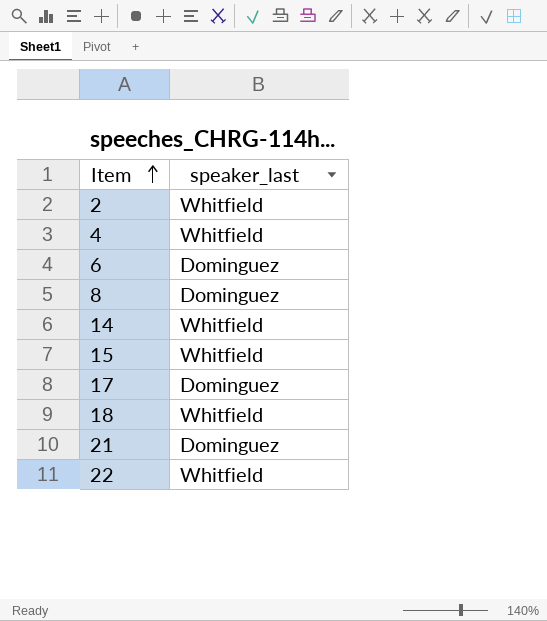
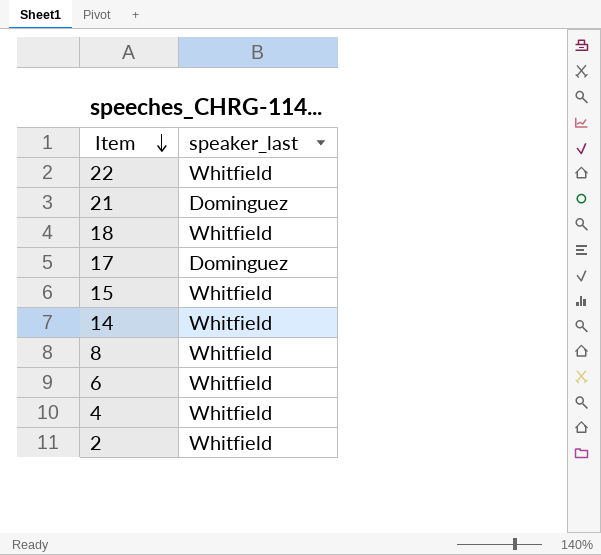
row order: Item ascending -> Item descending
8 | speaker_last: Dominguez -> Whitfield
6 | speaker_last: Dominguez -> Whitfield

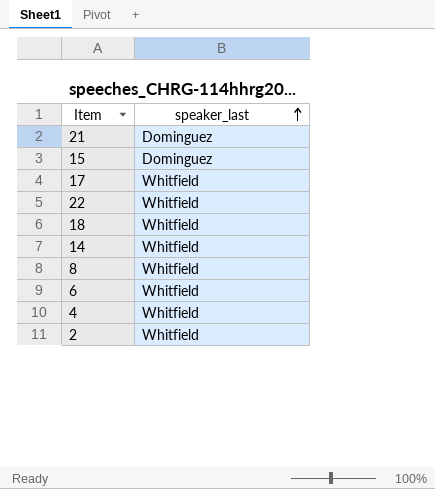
row order: Item descending -> speaker_last ascending
15 | speaker_last: Whitfield -> Dominguez
17 | speaker_last: Dominguez -> Whitfield

